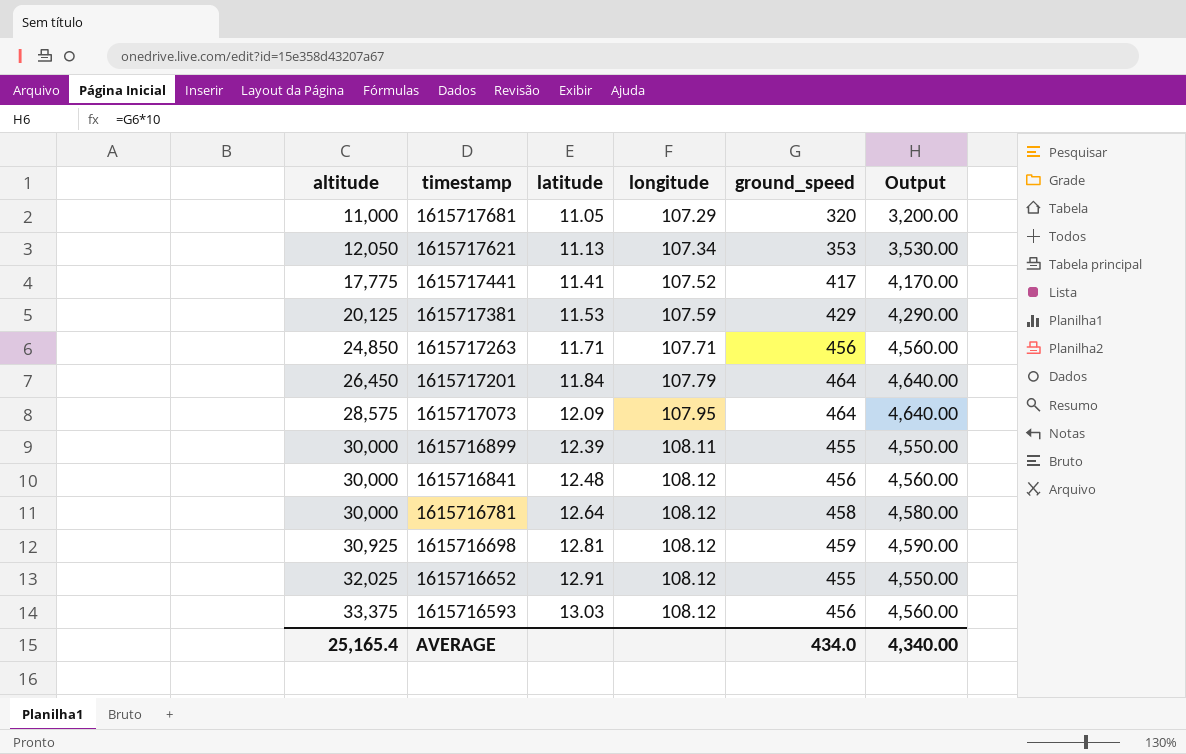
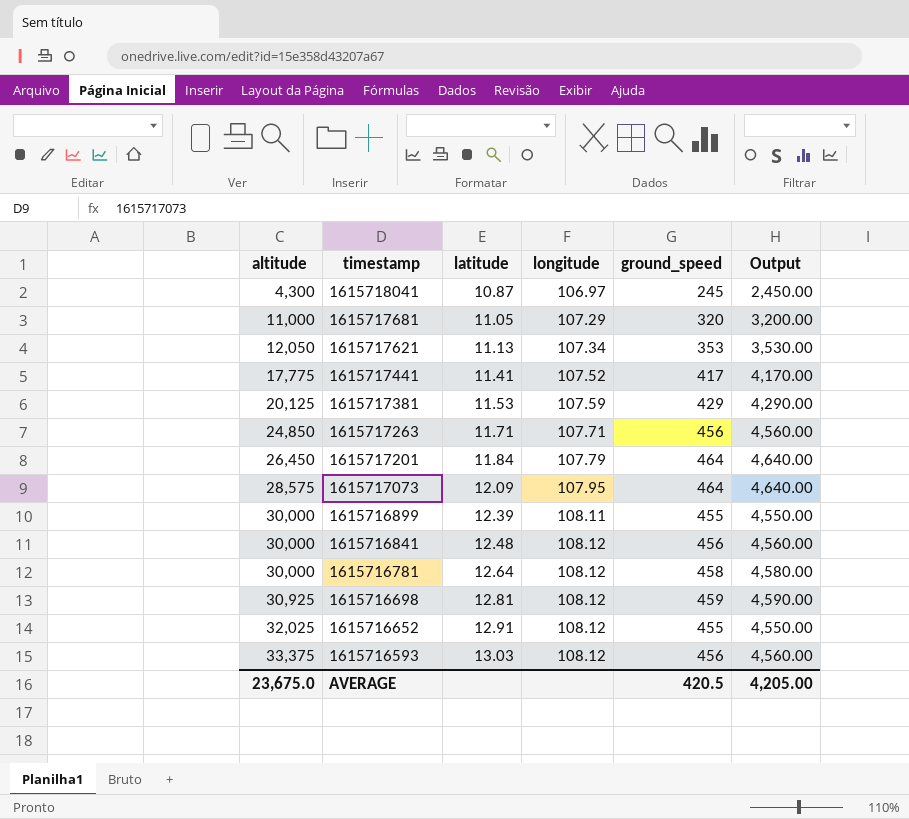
row 1615718041: none -> 4,300 | 10.87 | 106.97 | 245 | 2,450.00
AVERAGE | altitude: 25,165.4 -> 23,675.0
AVERAGE | ground_speed: 434.0 -> 420.5
AVERAGE | Output: 4,340.00 -> 4,205.00

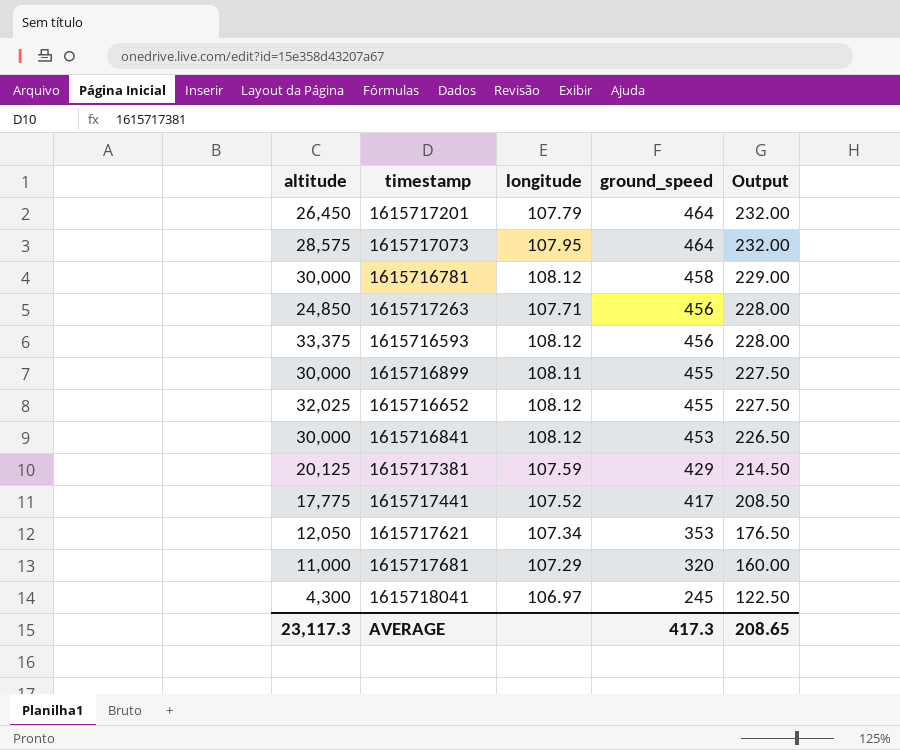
row order: altitude ascending -> ground_speed descending
column latitude | position: 3 -> none
column Output | formula: [ground_speed] * 10 -> [ground_speed] * 0.5
row 1615716698: 30,925 | 12.81 | 108.12 | 459 | 4,590.00 -> none
1615716841 | ground_speed: 456 -> 453
AVERAGE | altitude: 23,675.0 -> 23,117.3
AVERAGE | ground_speed: 420.5 -> 417.3
AVERAGE | Output: 4,205.00 -> 208.65

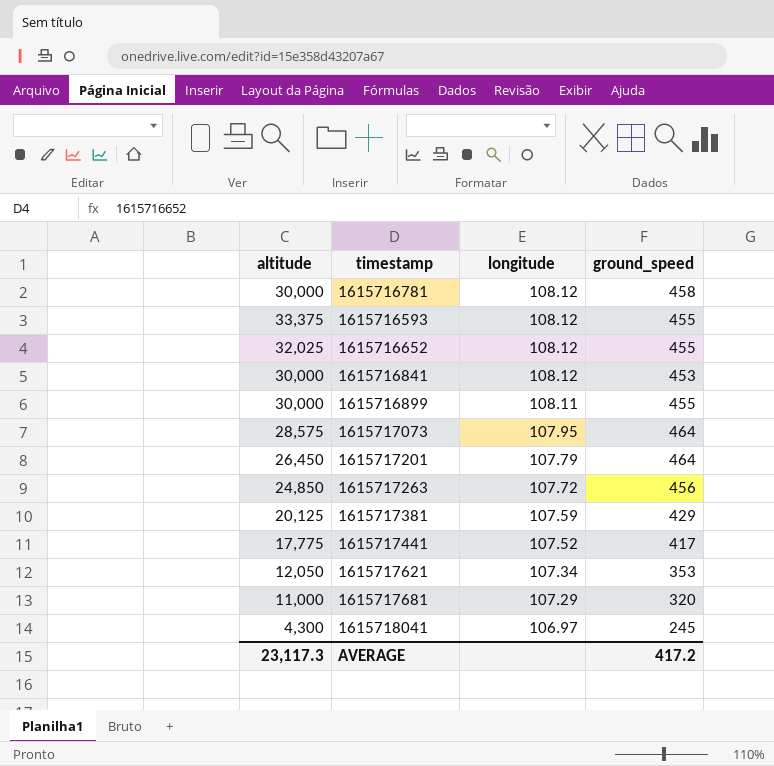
row order: ground_speed descending -> longitude descending
column Output | formula: [ground_speed] * 0.5 -> none
1615716593 | ground_speed: 456 -> 455
1615717263 | longitude: 107.71 -> 107.72
AVERAGE | ground_speed: 417.3 -> 417.2

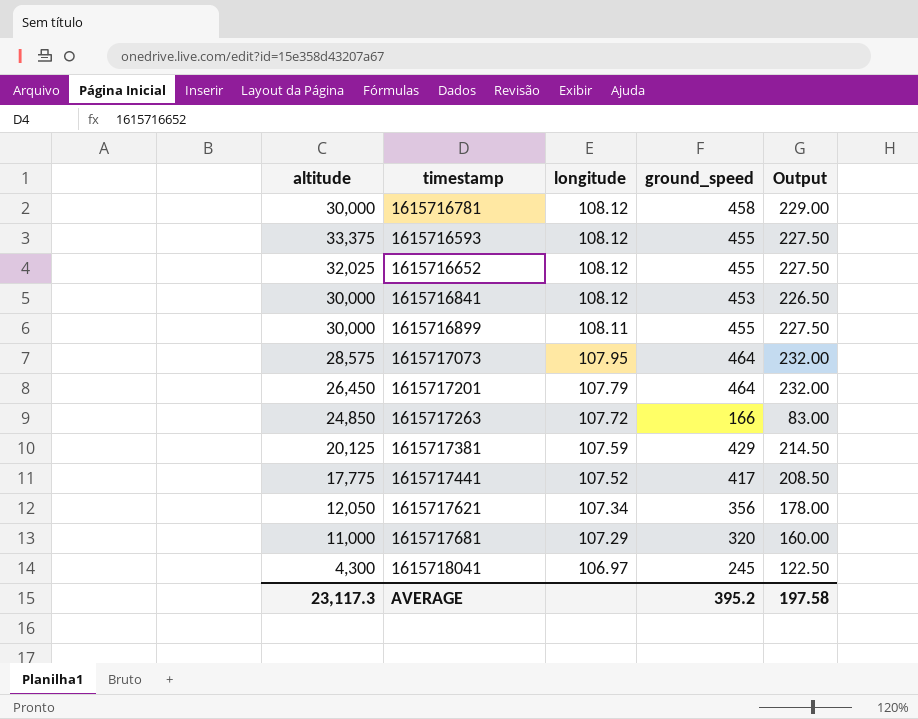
column Output | formula: none -> [ground_speed] * 0.5
1615717263 | ground_speed: 456 -> 166
1615717621 | ground_speed: 353 -> 356
AVERAGE | ground_speed: 417.2 -> 395.2

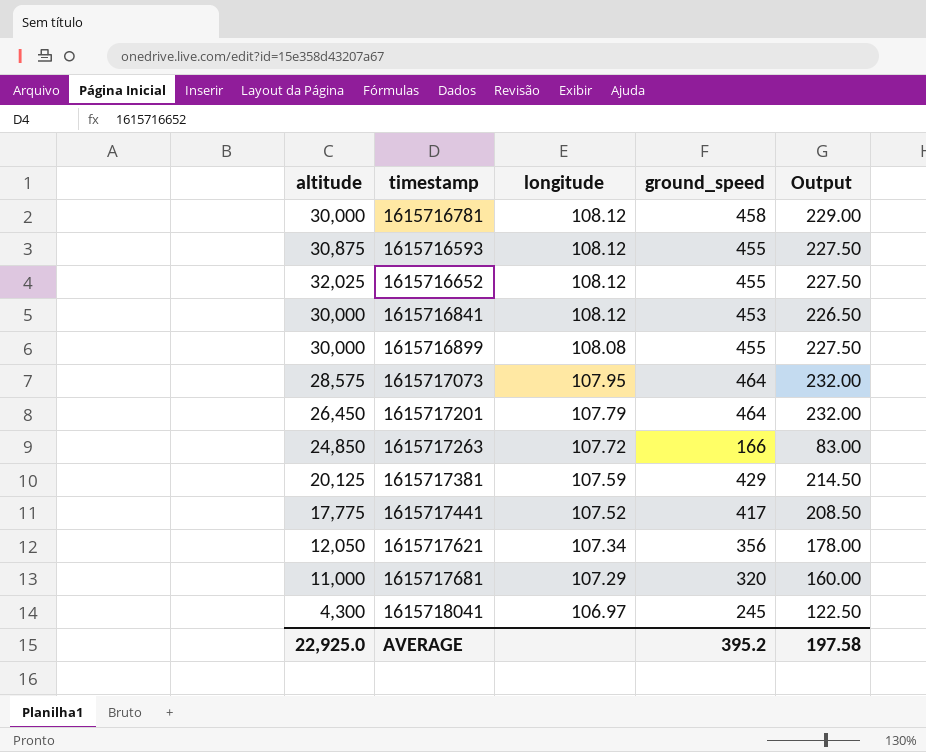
1615716593 | altitude: 33,375 -> 30,875
1615716899 | longitude: 108.11 -> 108.08
AVERAGE | altitude: 23,117.3 -> 22,925.0

